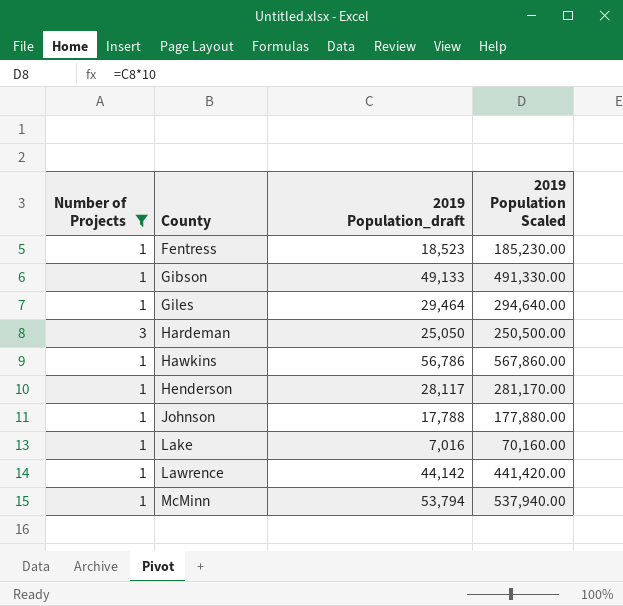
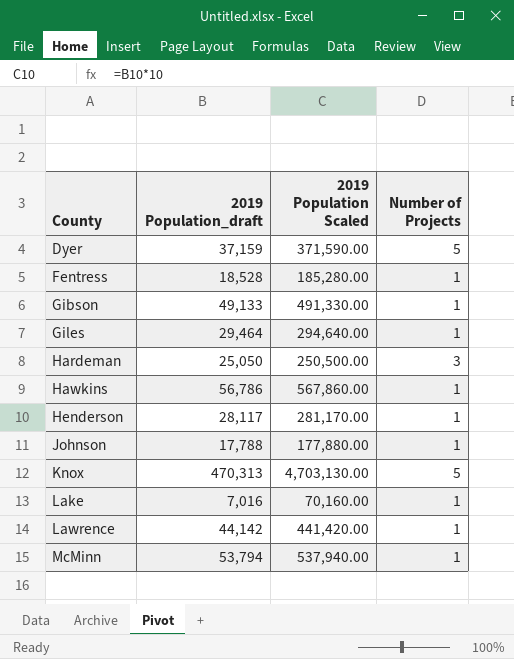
filter: Number of Projects != 5 -> none
column Number of Projects | position: 1 -> 4
Fentress | 2019 Population_draft: 18,523 -> 18,528
Fentress | 2019 Population Scaled: 185,230.00 -> 185,280.00

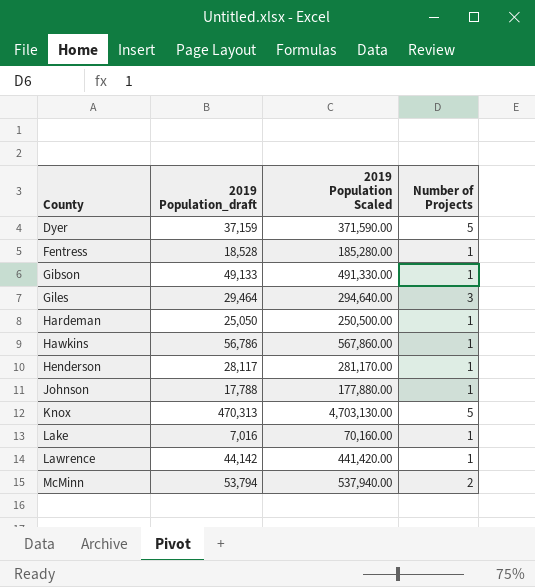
Giles | Number of Projects: 1 -> 3
Hardeman | Number of Projects: 3 -> 1
McMinn | Number of Projects: 1 -> 2

